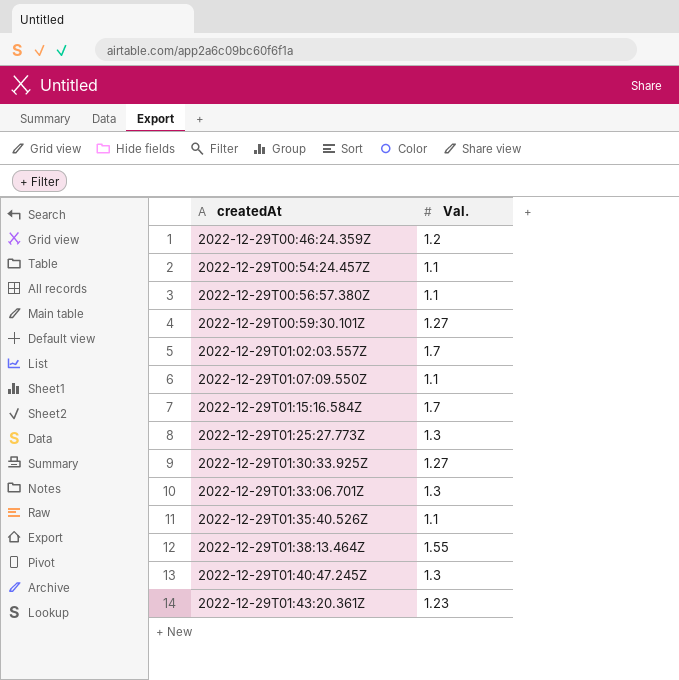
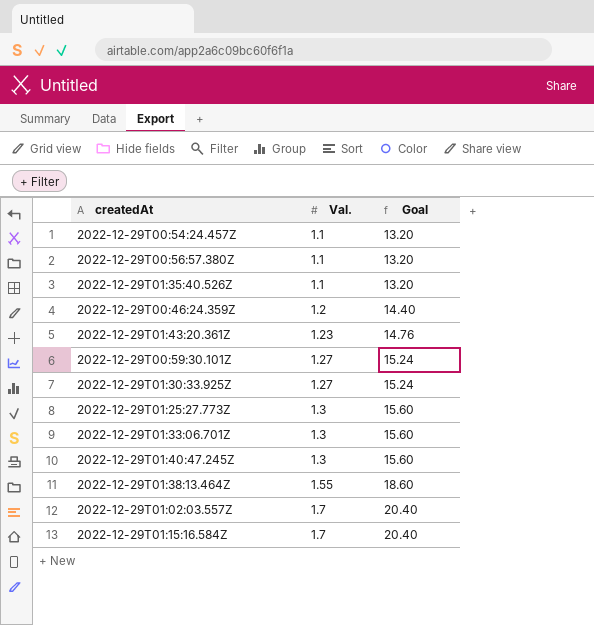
row order: createdAt ascending -> Val. ascending
column Goal | formula: none -> [Val.] * 12
row 2022-12-29T01:07:09.550Z: 1.1 -> none

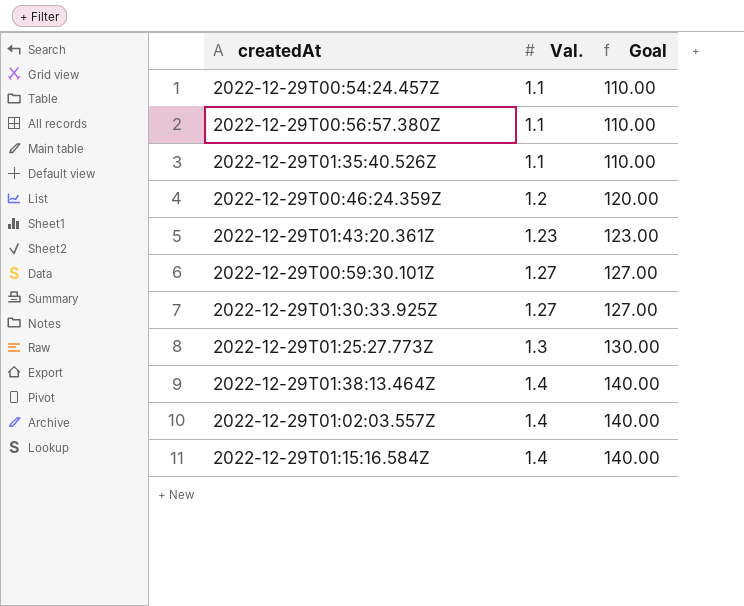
column Goal | formula: [Val.] * 12 -> [Val.] * 100
row 2022-12-29T01:33:06.701Z: 1.3 | 15.60 -> none
row 2022-12-29T01:40:47.245Z: 1.3 | 15.60 -> none
2022-12-29T01:38:13.464Z | Val.: 1.55 -> 1.4
2022-12-29T01:02:03.557Z | Val.: 1.7 -> 1.4
2022-12-29T01:15:16.584Z | Val.: 1.7 -> 1.4

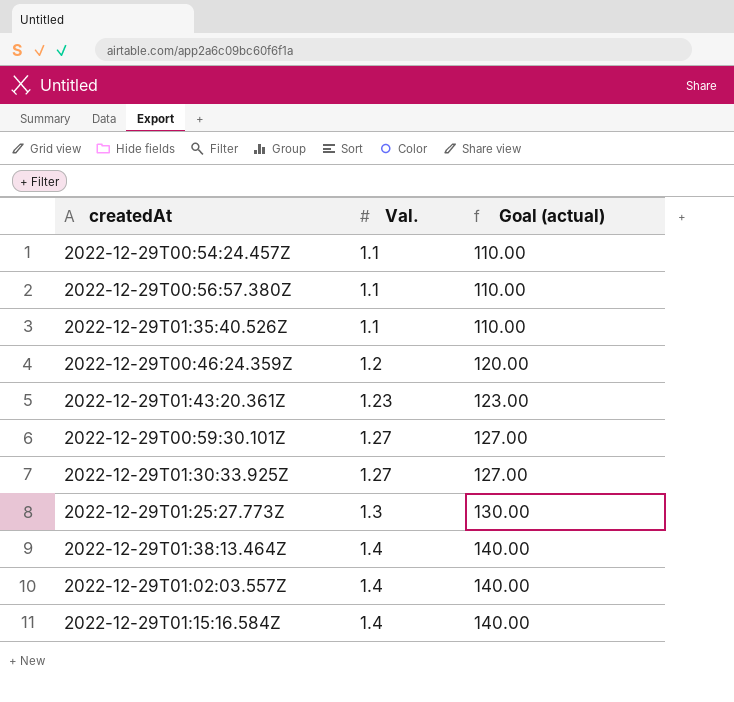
column name: Goal -> Goal (actual)

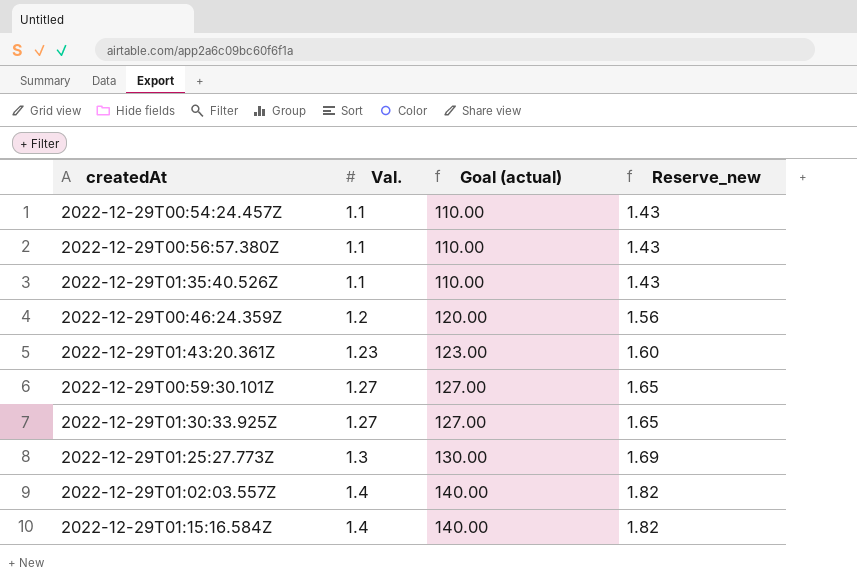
column Reserve_new | formula: none -> [Val.] * 1.3
row 2022-12-29T01:38:13.464Z: 1.4 | 140.00 -> none

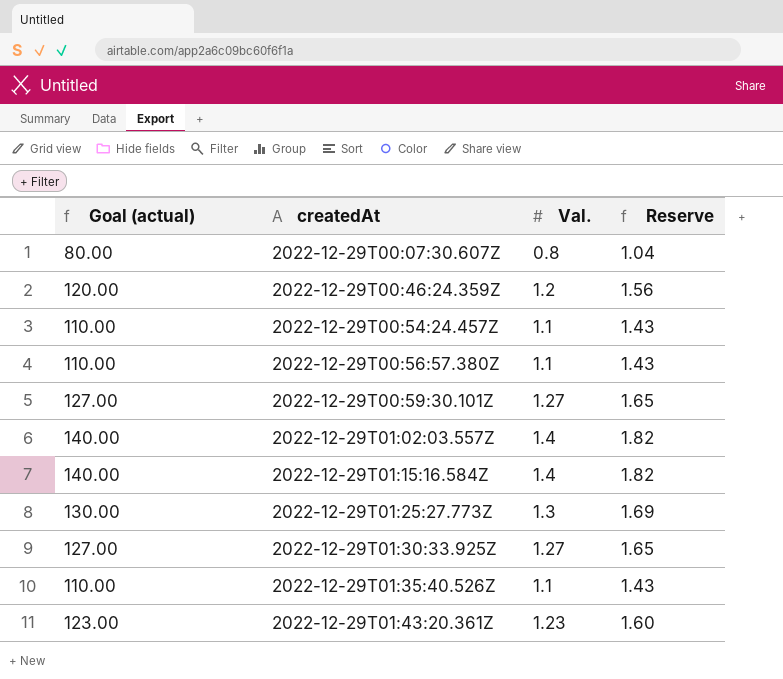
row order: Val. ascending -> createdAt ascending
column Goal (actual) | position: 3 -> 1
column name: Reserve_new -> Reserve
row 2022-12-29T00:07:30.607Z: none -> 80.00 | 0.8 | 1.04

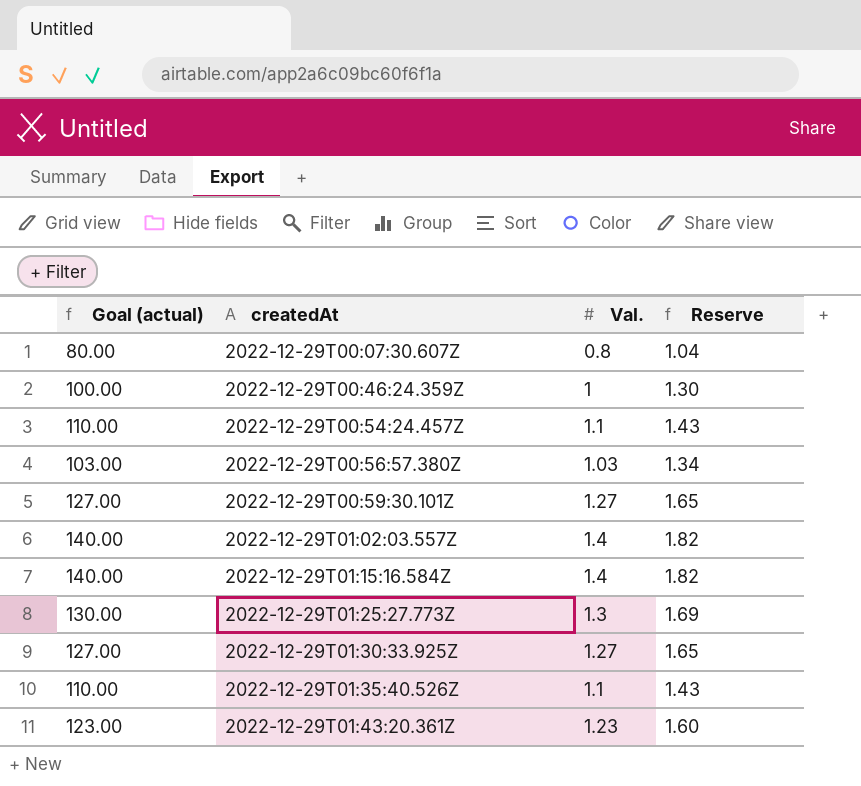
2022-12-29T00:46:24.359Z | Goal (actual): 120.00 -> 100.00
2022-12-29T00:46:24.359Z | Val.: 1.2 -> 1
2022-12-29T00:46:24.359Z | Reserve: 1.56 -> 1.30
2022-12-29T00:56:57.380Z | Goal (actual): 110.00 -> 103.00
2022-12-29T00:56:57.380Z | Val.: 1.1 -> 1.03
2022-12-29T00:56:57.380Z | Reserve: 1.43 -> 1.34

